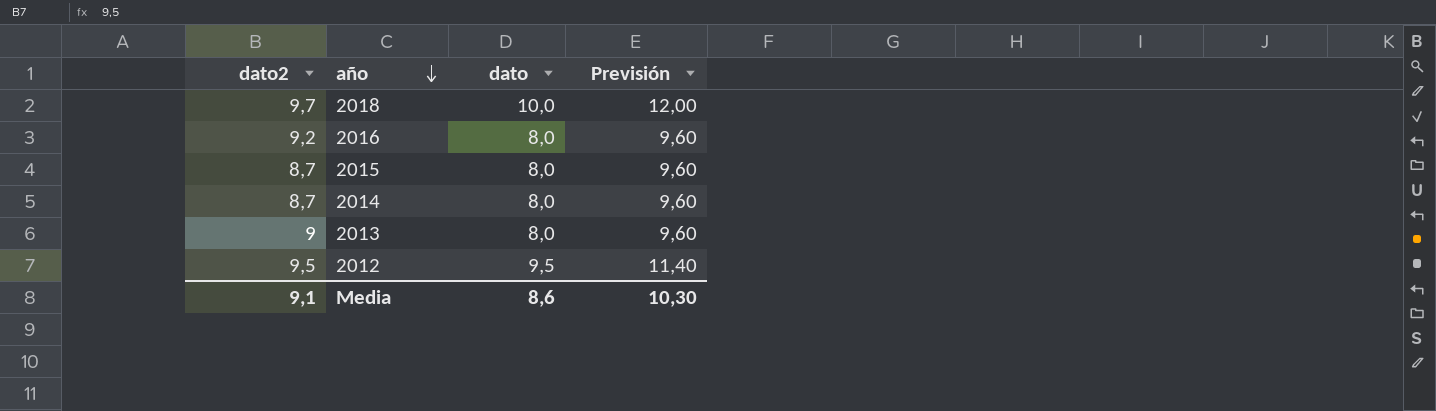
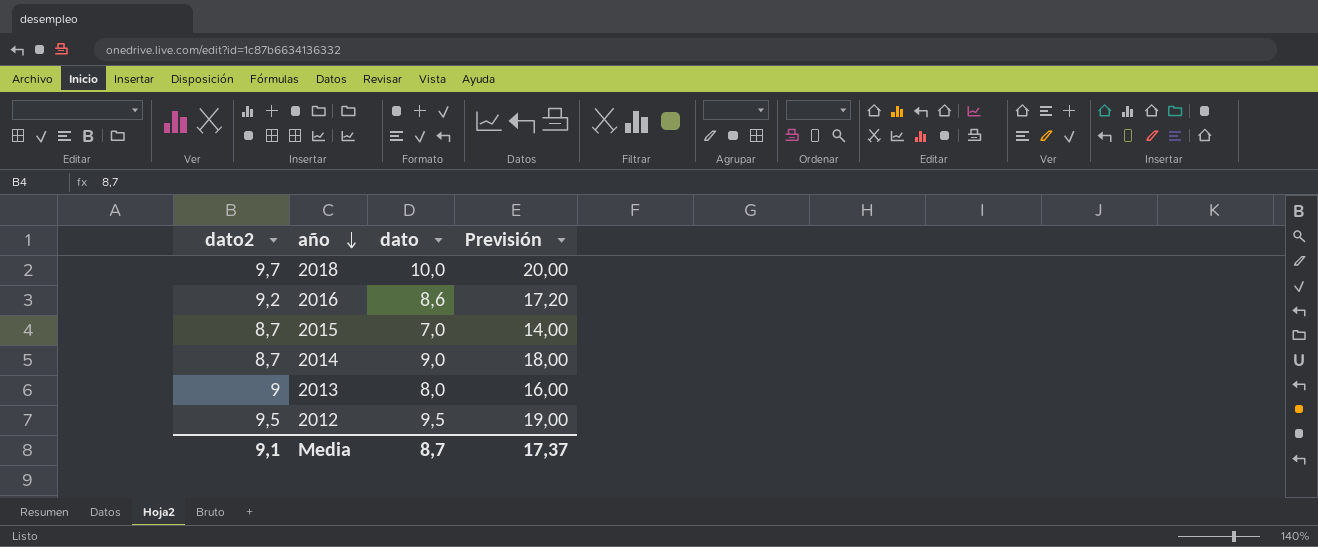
column Previsión | formula: [dato] * 1,2 -> [dato] * 2
2016 | dato: 8,0 -> 8,6
2015 | dato: 8,0 -> 7,0
2014 | dato: 8,0 -> 9,0
Media | dato: 8,6 -> 8,7
Media | Previsión: 10,30 -> 17,37

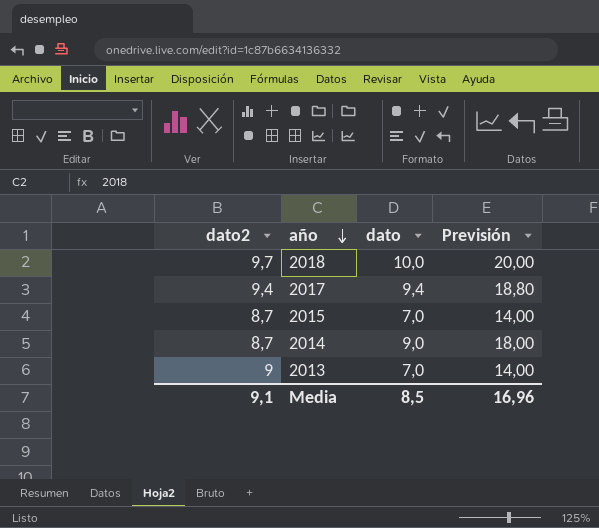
row 2016: 9,2 | 8,6 | 17,20 -> none
row 2012: 9,5 | 9,5 | 19,00 -> none
row 2017: none -> 9,4 | 9,4 | 18,80
2013 | dato: 8,0 -> 7,0
2013 | Previsión: 16,00 -> 14,00
Media | dato: 8,7 -> 8,5
Media | Previsión: 17,37 -> 16,96

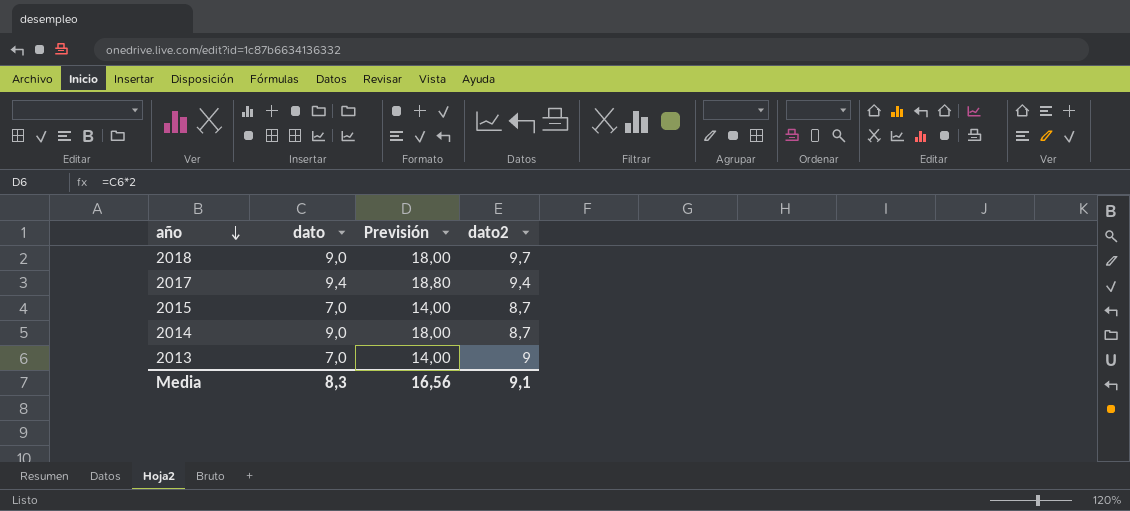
column dato2 | position: 1 -> 4
2018 | dato: 10,0 -> 9,0
2018 | Previsión: 20,00 -> 18,00
Media | dato: 8,5 -> 8,3
Media | Previsión: 16,96 -> 16,56

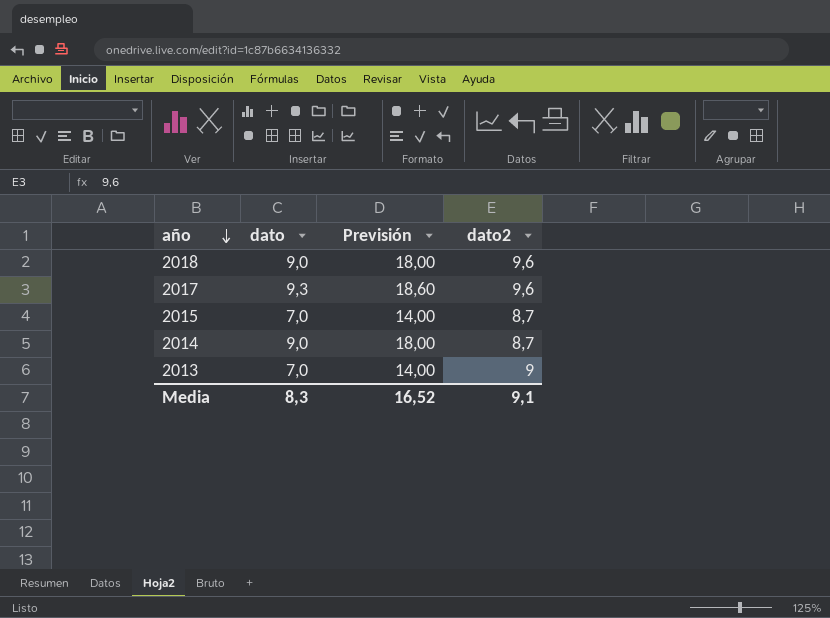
2018 | dato2: 9,7 -> 9,6
2017 | dato: 9,4 -> 9,3
2017 | Previsión: 18,80 -> 18,60
2017 | dato2: 9,4 -> 9,6
Media | Previsión: 16,56 -> 16,52

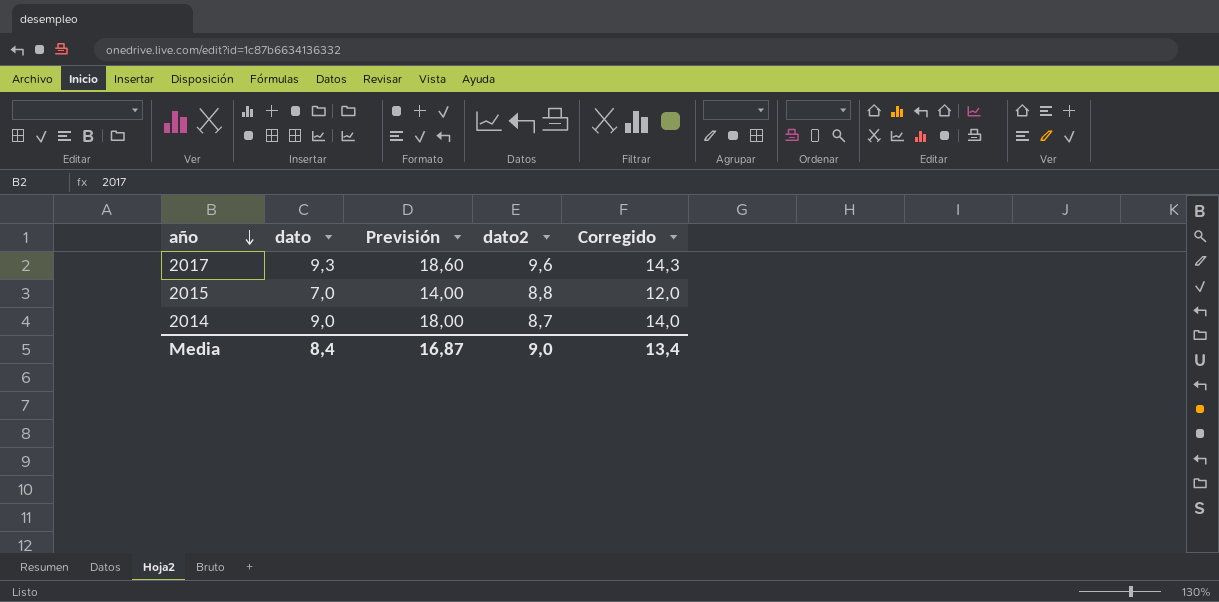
column Corregido | formula: none -> [dato] + 5
row 2018: 9,0 | 18,00 | 9,6 -> none
row 2013: 7,0 | 14,00 | 9 -> none
2015 | dato2: 8,7 -> 8,8
Media | dato: 8,3 -> 8,4
Media | Previsión: 16,52 -> 16,87
Media | dato2: 9,1 -> 9,0

